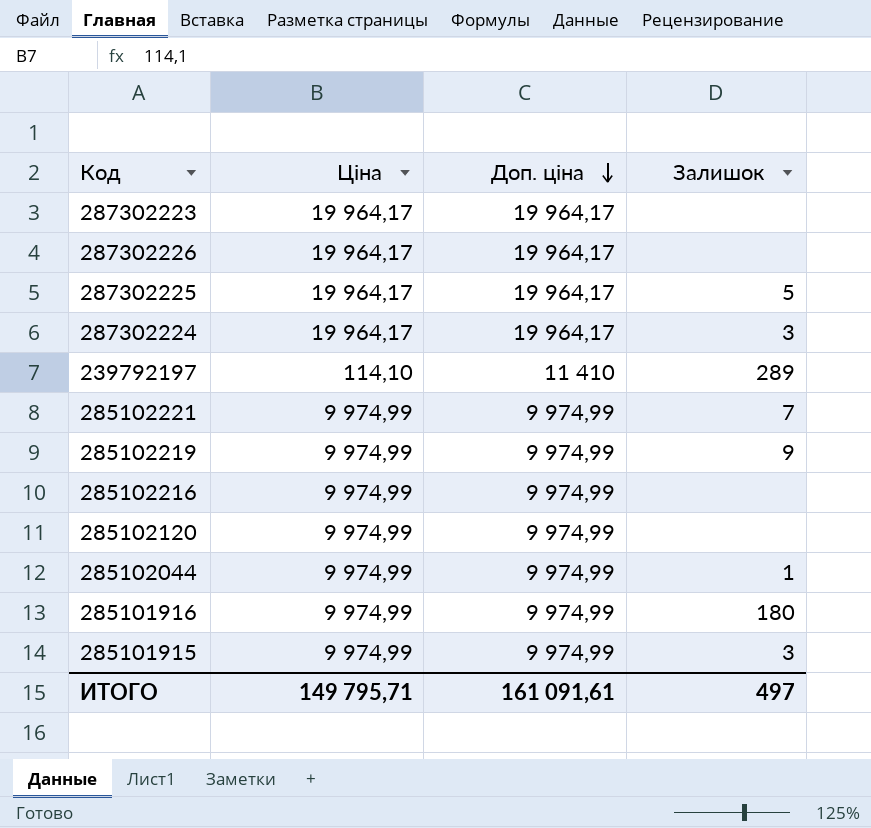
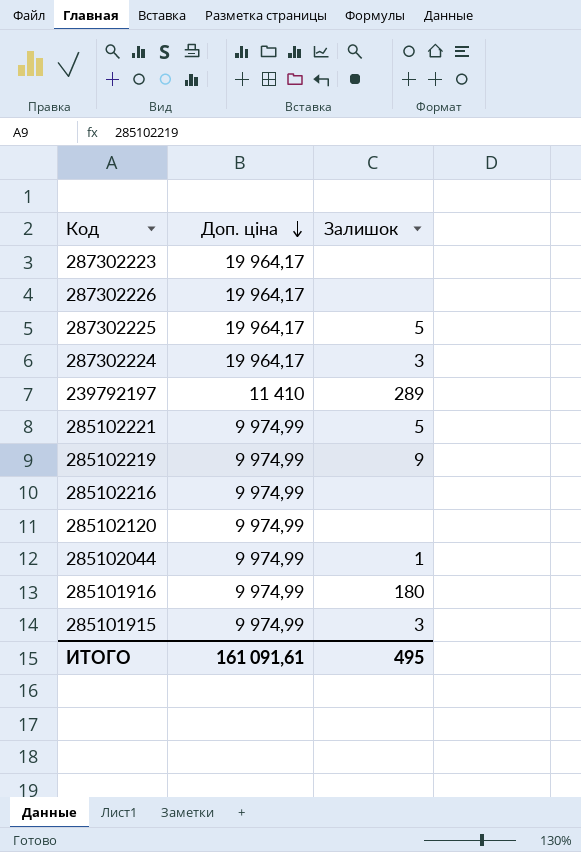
column Ціна | position: 2 -> none
285102221 | Залишок: 7 -> 5
ИТОГО | Залишок: 497 -> 495

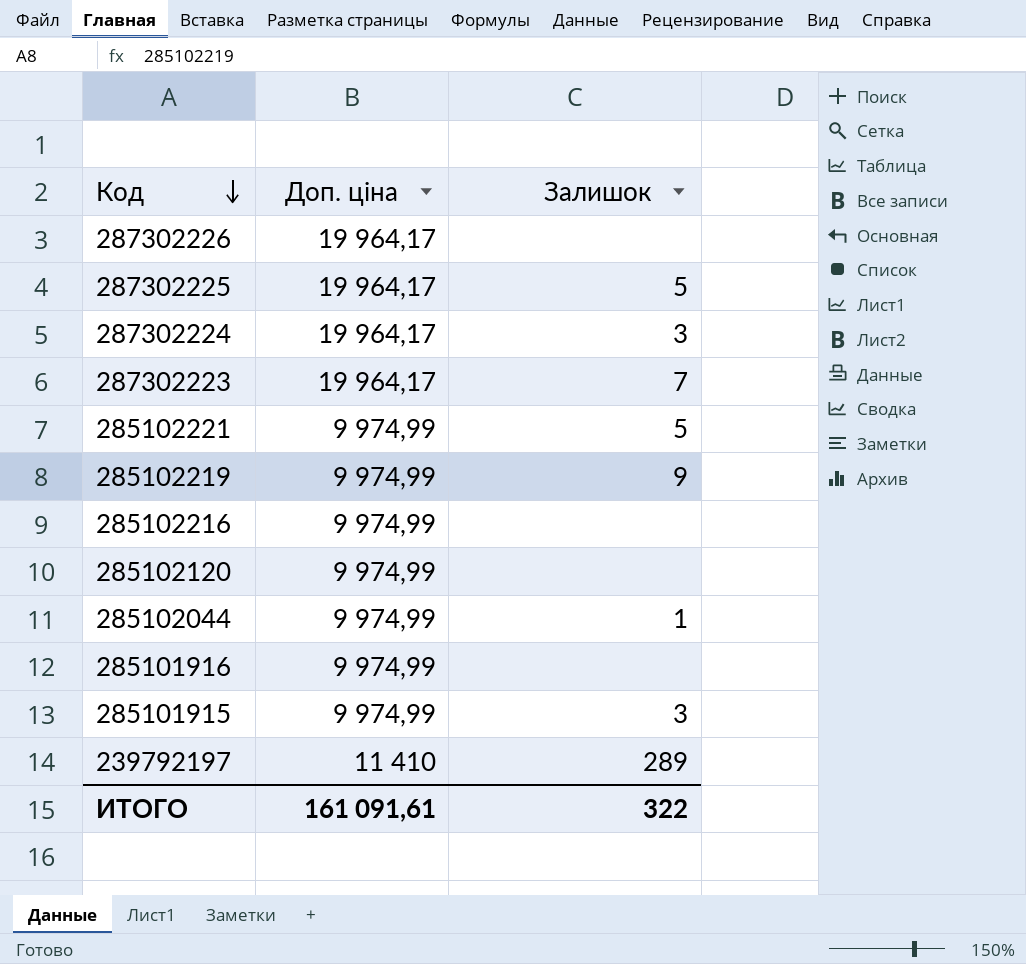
row order: Доп. ціна descending -> Код descending
287302223 | Залишок: none -> 7
285101916 | Залишок: 180 -> none
ИТОГО | Залишок: 495 -> 322

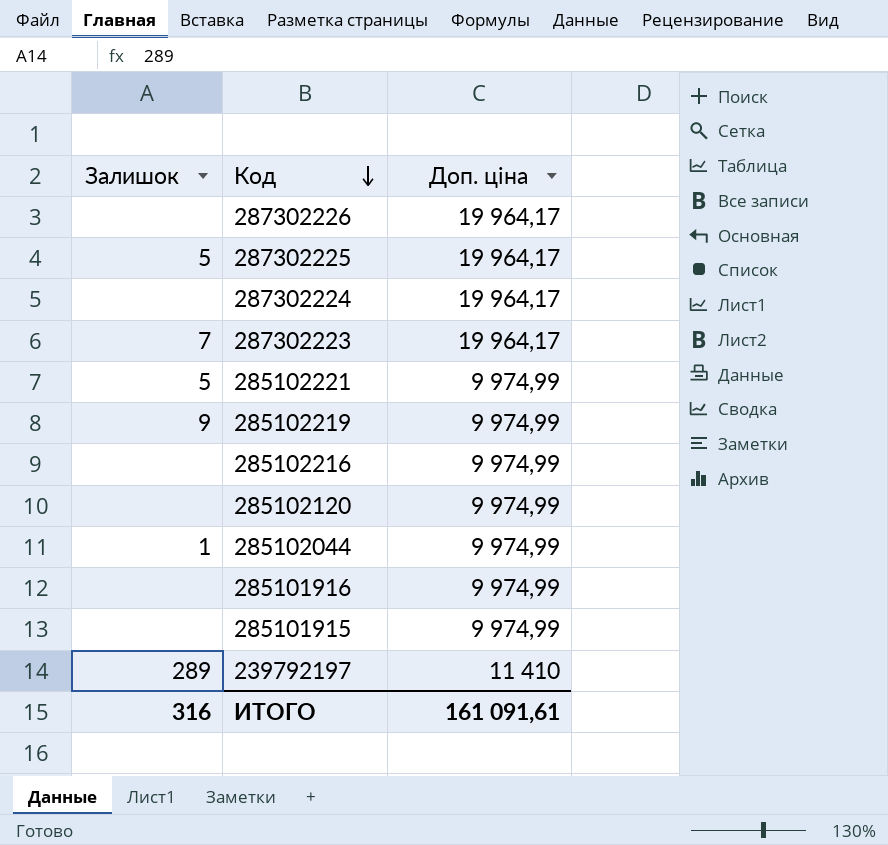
column Залишок | position: 3 -> 1
287302224 | Залишок: 3 -> none
285101915 | Залишок: 3 -> none
ИТОГО | Залишок: 322 -> 316

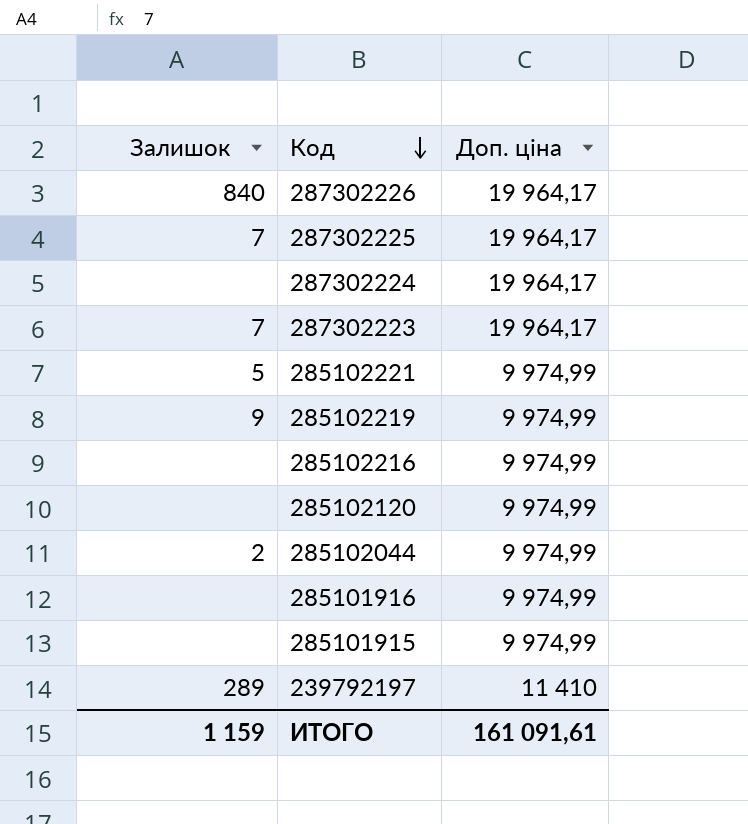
287302226 | Залишок: none -> 840
287302225 | Залишок: 5 -> 7
285102044 | Залишок: 1 -> 2
ИТОГО | Залишок: 316 -> 1 159

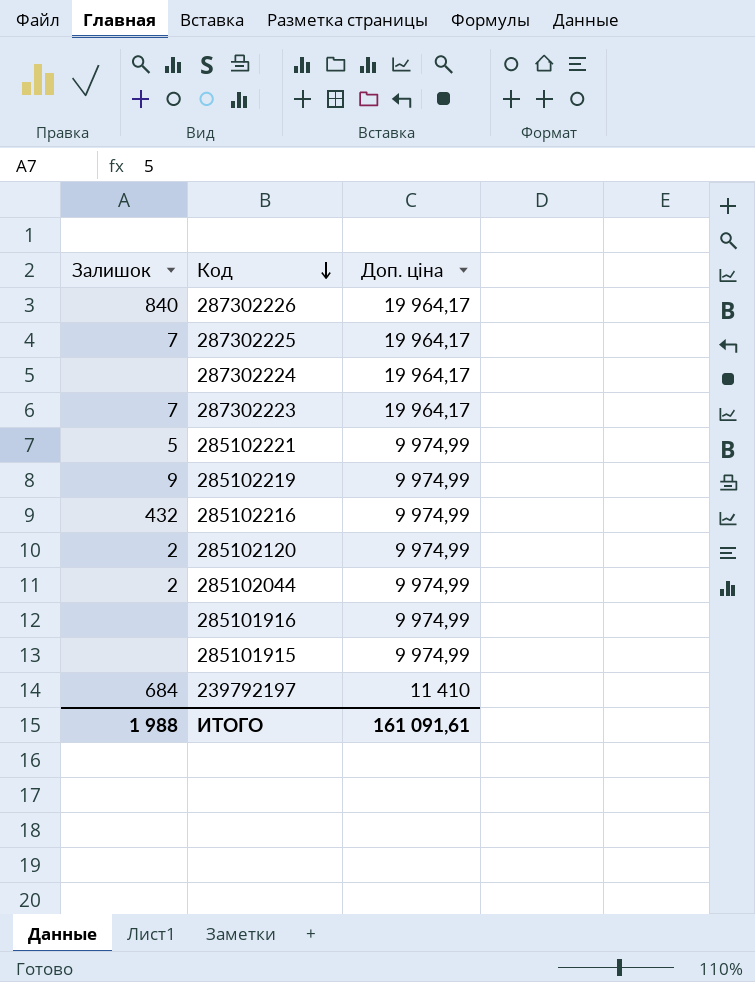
285102216 | Залишок: none -> 432
285102120 | Залишок: none -> 2
239792197 | Залишок: 289 -> 684
ИТОГО | Залишок: 1 159 -> 1 988

